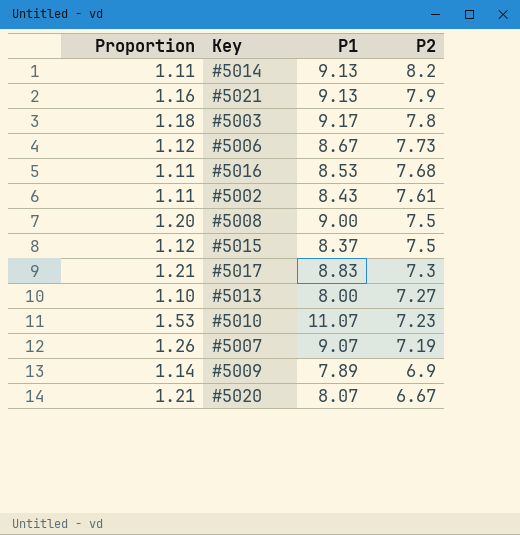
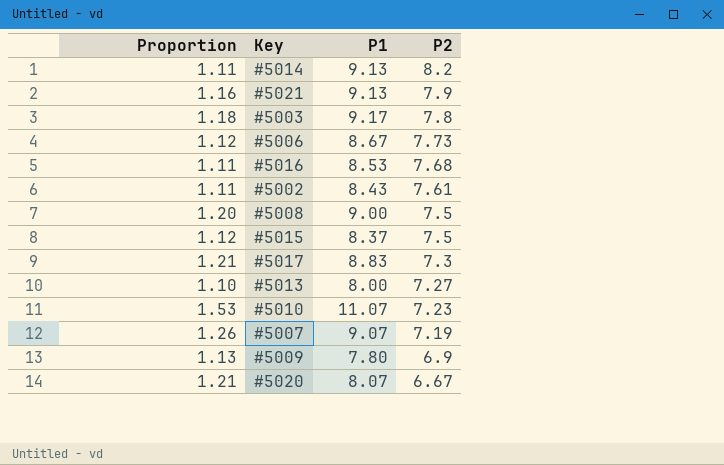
#5009 | Proportion: 1.14 -> 1.13
#5009 | P1: 7.89 -> 7.80

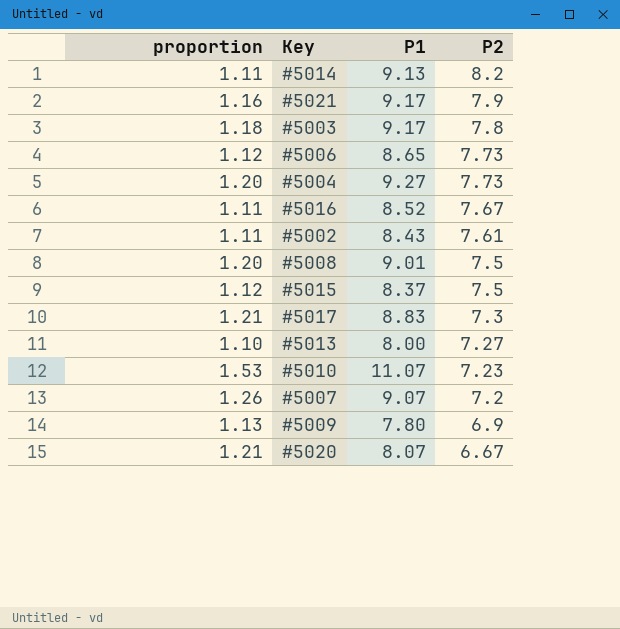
column name: Proportion -> proportion
#5021 | P1: 9.13 -> 9.17
#5006 | P1: 8.67 -> 8.65
row #5004: none -> 1.20 | 9.27 | 7.73
#5016 | P1: 8.53 -> 8.52
#5016 | P2: 7.68 -> 7.67
#5008 | P1: 9.00 -> 9.01
#5007 | P2: 7.19 -> 7.2

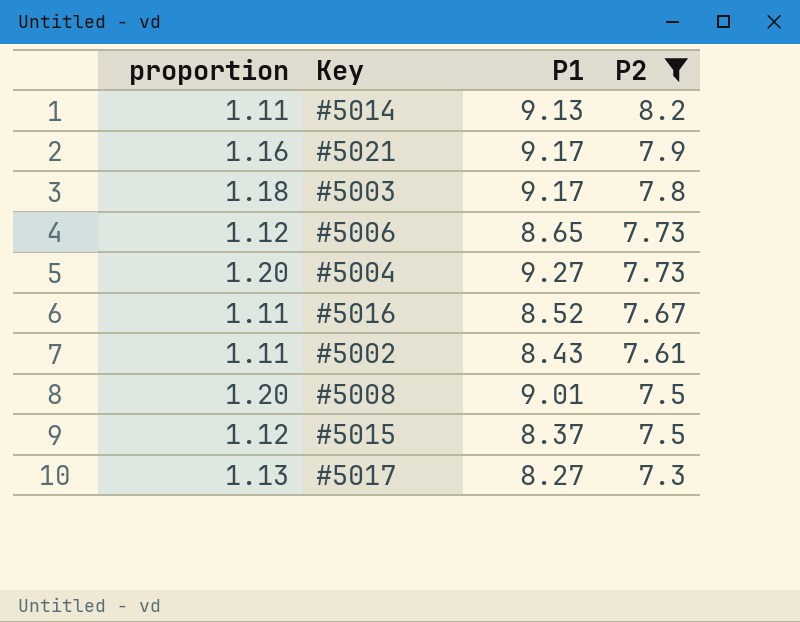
filter: none -> P2 >= 7.3
#5017 | proportion: 1.21 -> 1.13
#5017 | P1: 8.83 -> 8.27

